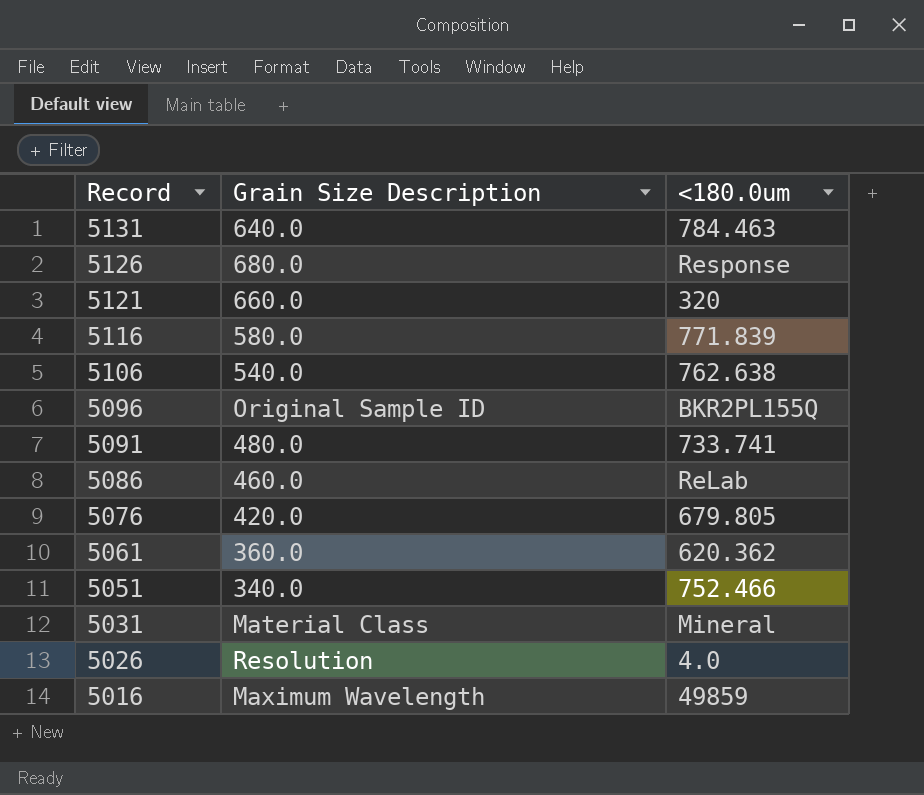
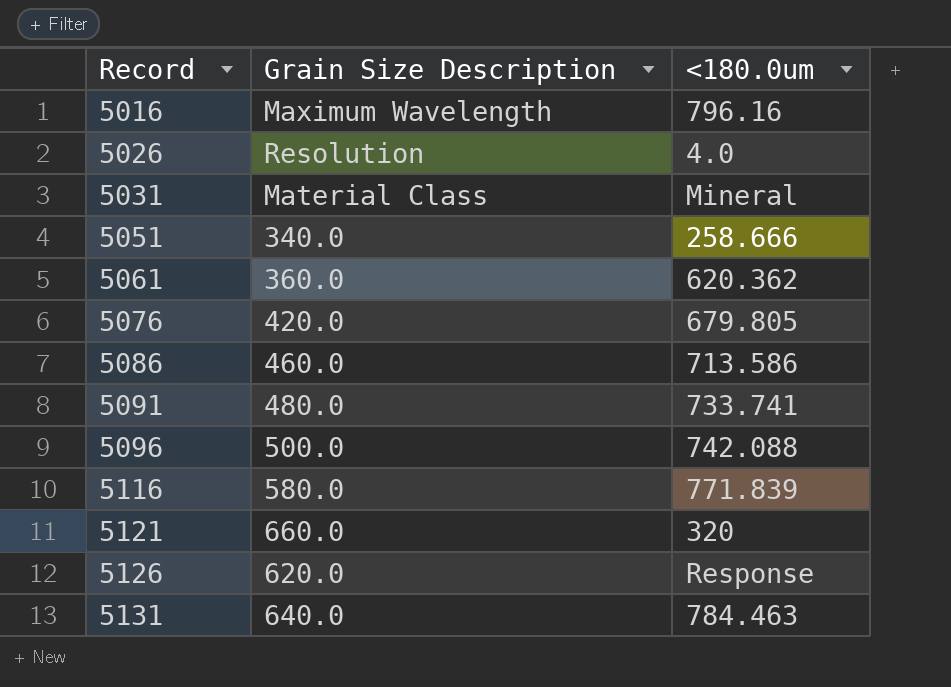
row order: Record descending -> Record ascending
row 5106: 540.0 | 762.638 -> none
5016 | <180.0um: 49859 -> 796.16
5051 | <180.0um: 752.466 -> 258.666
5086 | <180.0um: ReLab -> 713.586
5096 | Grain Size Description: Original Sample ID -> 500.0
5096 | <180.0um: BKR2PL155Q -> 742.088
5126 | Grain Size Description: 680.0 -> 620.0

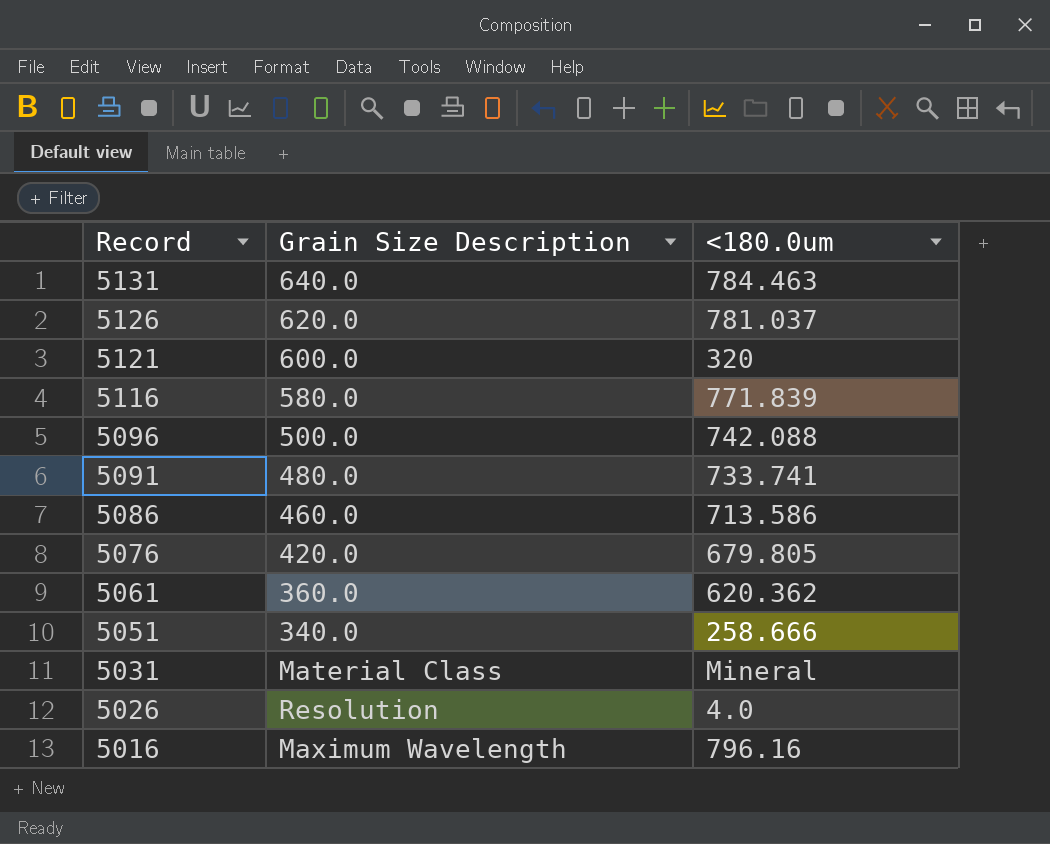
row order: Record ascending -> Record descending
5126 | <180.0um: Response -> 781.037
5121 | Grain Size Description: 660.0 -> 600.0

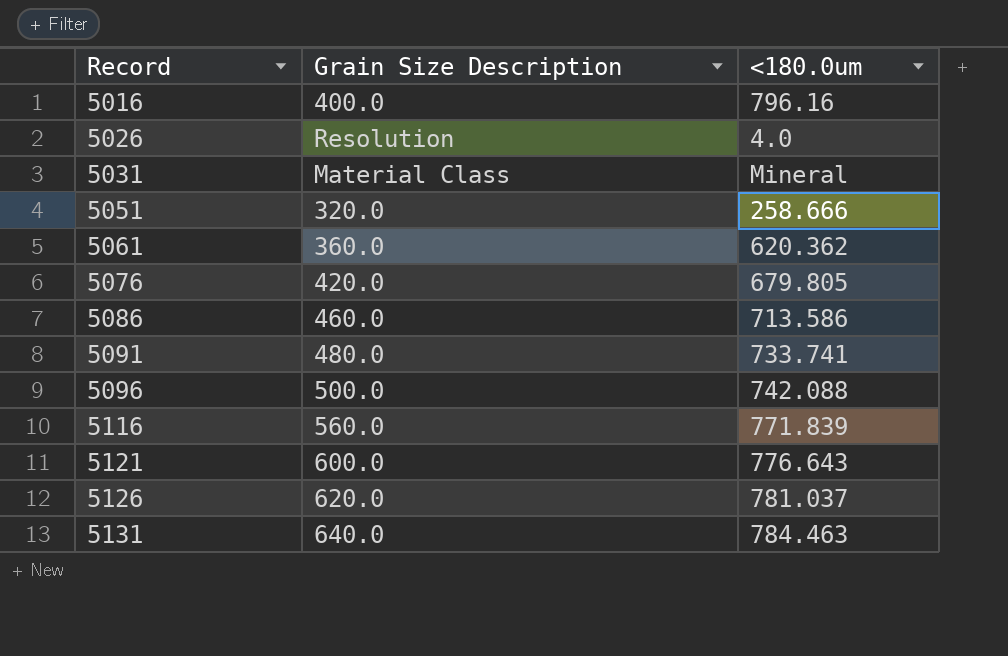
row order: Record descending -> Record ascending
5016 | Grain Size Description: Maximum Wavelength -> 400.0
5051 | Grain Size Description: 340.0 -> 320.0
5116 | Grain Size Description: 580.0 -> 560.0
5121 | <180.0um: 320 -> 776.643

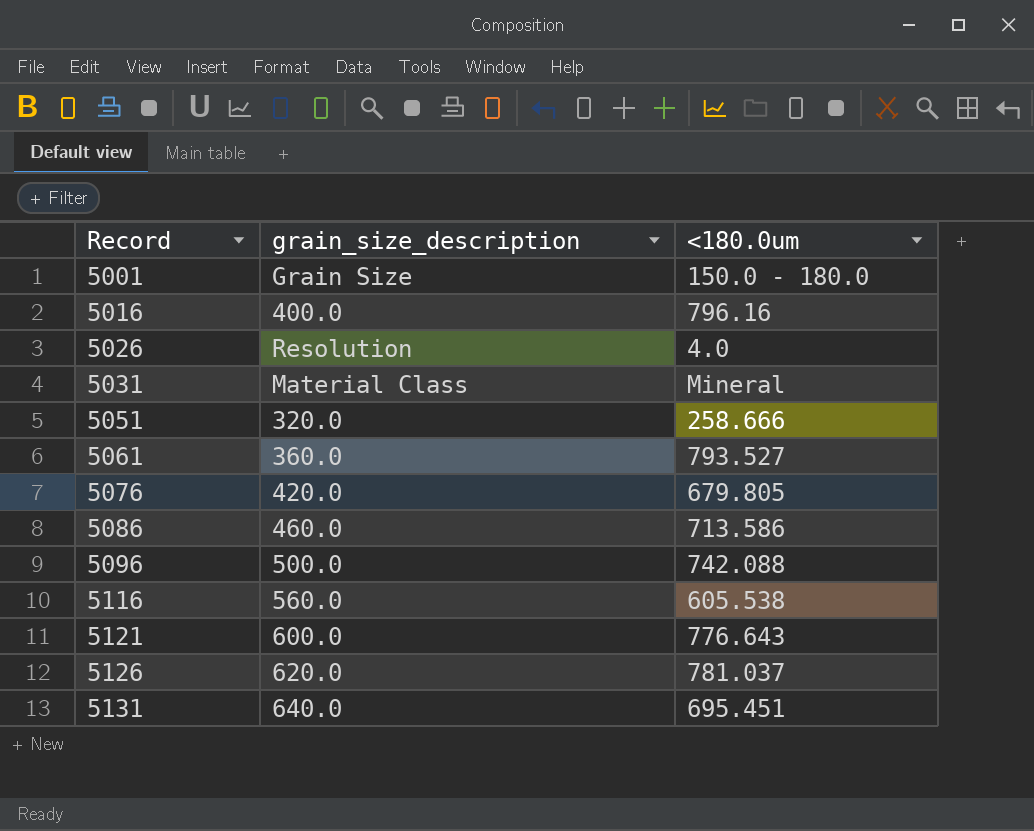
column name: Grain Size Description -> grain_size_description
row 5091: 480.0 | 733.741 -> none
row 5001: none -> Grain Size | 150.0 - 180.0
5061 | <180.0um: 620.362 -> 793.527
5116 | <180.0um: 771.839 -> 605.538
5131 | <180.0um: 784.463 -> 695.451

